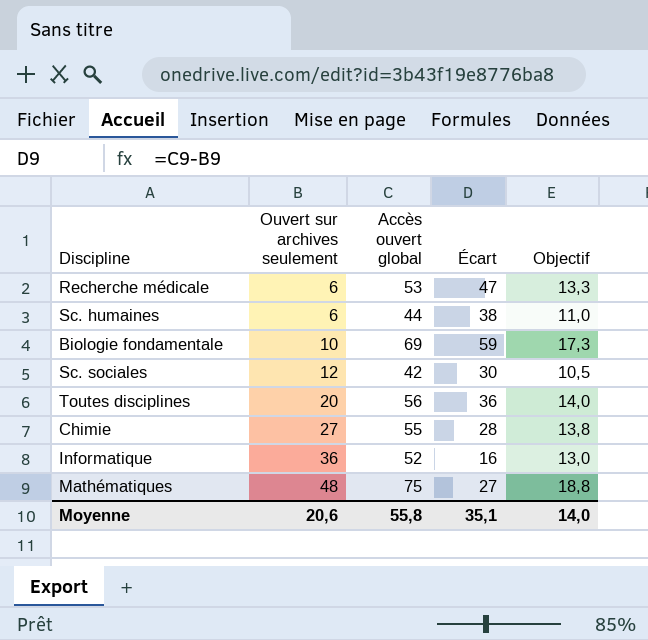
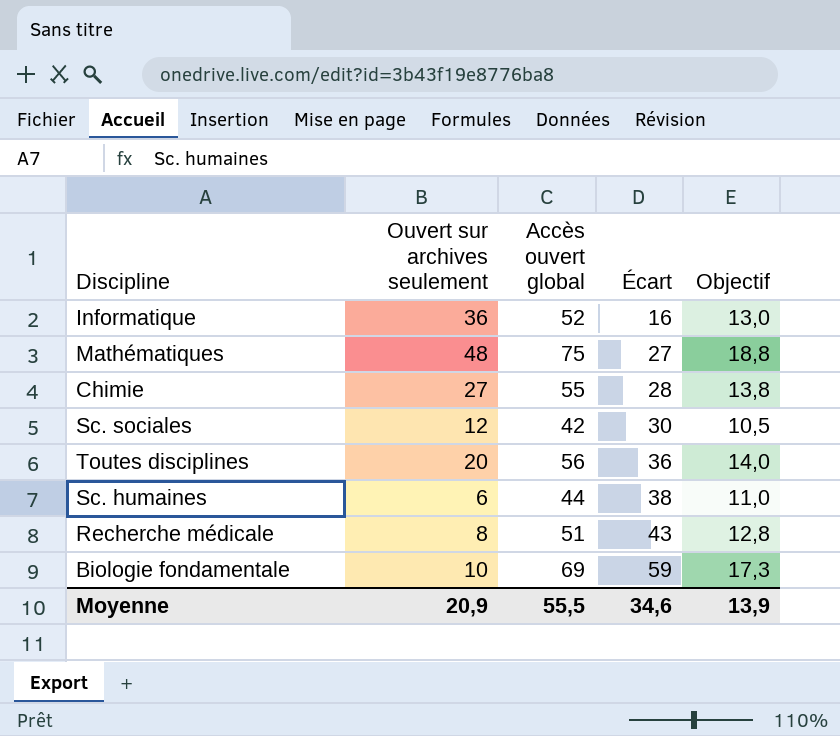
row order: Ouvert sur archives seulement ascending -> Écart ascending
Recherche médicale | Ouvert sur archives seulement: 6 -> 8
Recherche médicale | Accès ouvert global: 53 -> 51
Recherche médicale | Écart: 47 -> 43
Recherche médicale | Objectif: 13,3 -> 12,8
Moyenne | Ouvert sur archives seulement: 20,6 -> 20,9
Moyenne | Accès ouvert global: 55,8 -> 55,5
Moyenne | Écart: 35,1 -> 34,6
Moyenne | Objectif: 14,0 -> 13,9

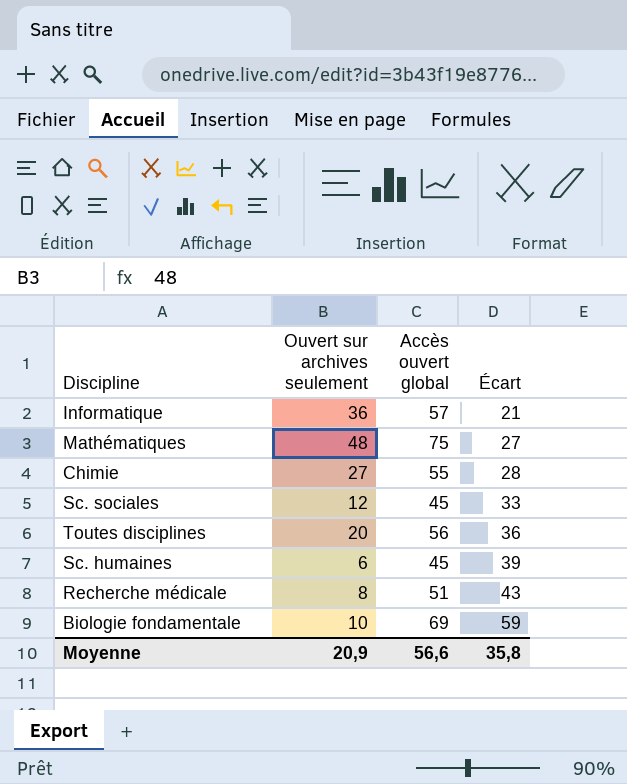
column Objectif | formula: [Accès ouvert global] * 0,25 -> none
Informatique | Accès ouvert global: 52 -> 57
Informatique | Écart: 16 -> 21
Sc. sociales | Accès ouvert global: 42 -> 45
Sc. sociales | Écart: 30 -> 33
Sc. humaines | Accès ouvert global: 44 -> 45
Sc. humaines | Écart: 38 -> 39
Moyenne | Accès ouvert global: 55,5 -> 56,6
Moyenne | Écart: 34,6 -> 35,8

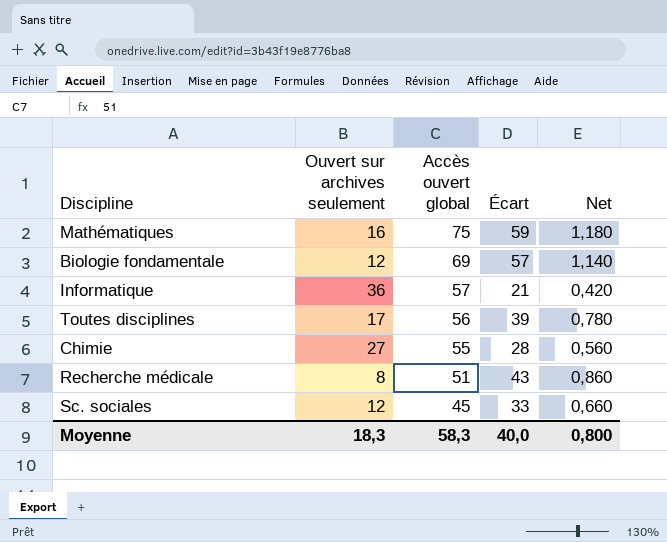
row order: Écart ascending -> Accès ouvert global descending
column Net | formula: none -> [Écart] * 0,02
row Sc. humaines: 6 | 45 | 39 -> none
Mathématiques | Ouvert sur archives seulement: 48 -> 16
Mathématiques | Écart: 27 -> 59
Biologie fondamentale | Ouvert sur archives seulement: 10 -> 12
Biologie fondamentale | Écart: 59 -> 57
Toutes disciplines | Ouvert sur archives seulement: 20 -> 17
Toutes disciplines | Écart: 36 -> 39
Moyenne | Ouvert sur archives seulement: 20,9 -> 18,3
Moyenne | Accès ouvert global: 56,6 -> 58,3
Moyenne | Écart: 35,8 -> 40,0

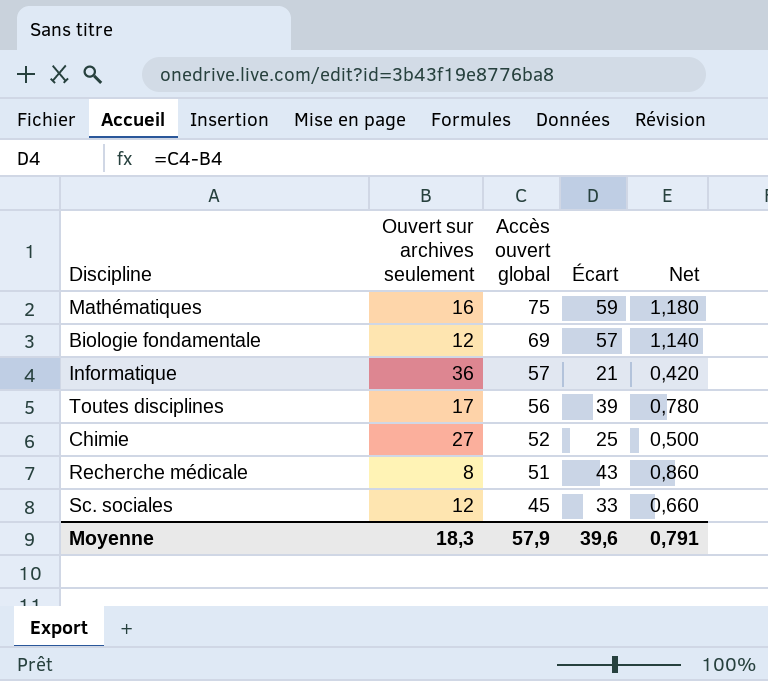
Chimie | Accès ouvert global: 55 -> 52
Chimie | Écart: 28 -> 25
Chimie | Net: 0,560 -> 0,500
Moyenne | Accès ouvert global: 58,3 -> 57,9
Moyenne | Écart: 40,0 -> 39,6
Moyenne | Net: 0,800 -> 0,791

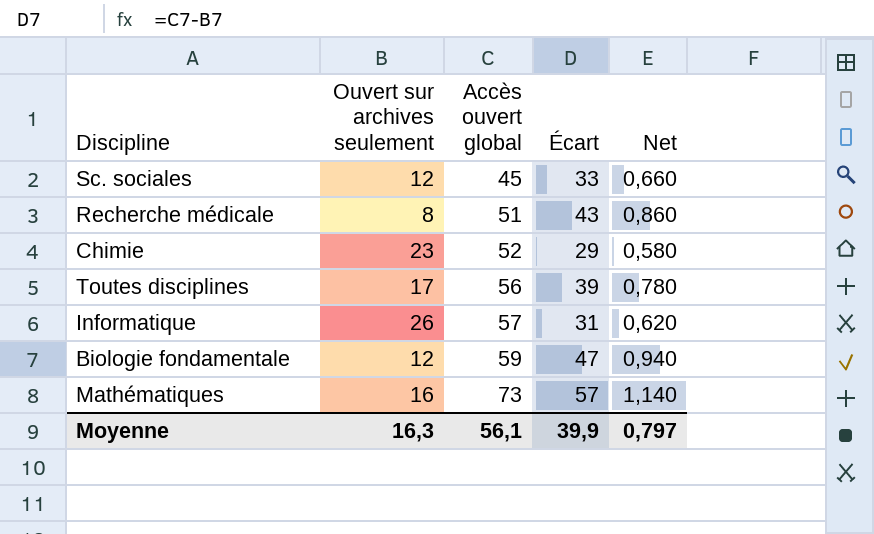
row order: Accès ouvert global descending -> Accès ouvert global ascending
Chimie | Ouvert sur archives seulement: 27 -> 23
Chimie | Écart: 25 -> 29
Chimie | Net: 0,500 -> 0,580
Informatique | Ouvert sur archives seulement: 36 -> 26
Informatique | Écart: 21 -> 31
Informatique | Net: 0,420 -> 0,620
Biologie fondamentale | Accès ouvert global: 69 -> 59
Biologie fondamentale | Écart: 57 -> 47
Biologie fondamentale | Net: 1,140 -> 0,940
Mathématiques | Accès ouvert global: 75 -> 73
Mathématiques | Écart: 59 -> 57
Mathématiques | Net: 1,180 -> 1,140
Moyenne | Ouvert sur archives seulement: 18,3 -> 16,3
Moyenne | Accès ouvert global: 57,9 -> 56,1
Moyenne | Écart: 39,6 -> 39,9
Moyenne | Net: 0,791 -> 0,797

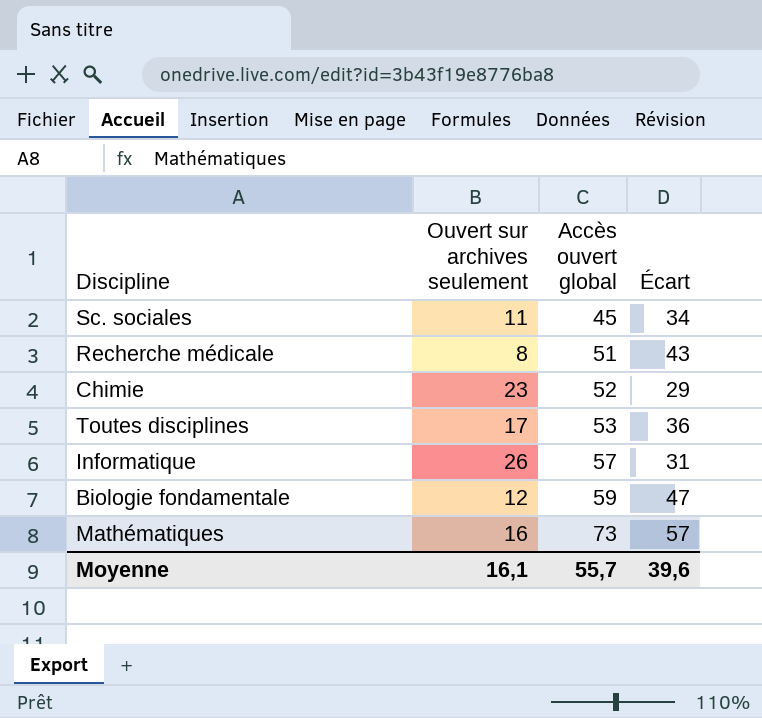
column Net | formula: [Écart] * 0,02 -> none
Sc. sociales | Ouvert sur archives seulement: 12 -> 11
Sc. sociales | Écart: 33 -> 34
Toutes disciplines | Accès ouvert global: 56 -> 53
Toutes disciplines | Écart: 39 -> 36
Moyenne | Ouvert sur archives seulement: 16,3 -> 16,1
Moyenne | Accès ouvert global: 56,1 -> 55,7
Moyenne | Écart: 39,9 -> 39,6

